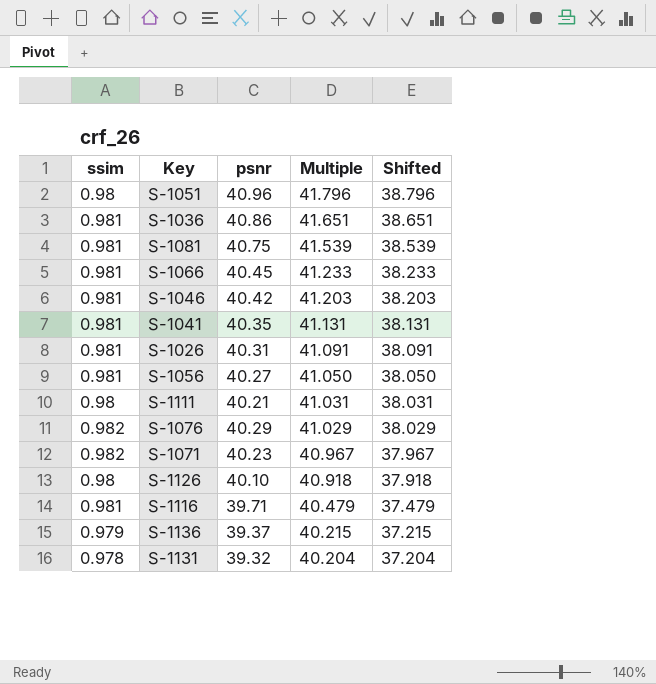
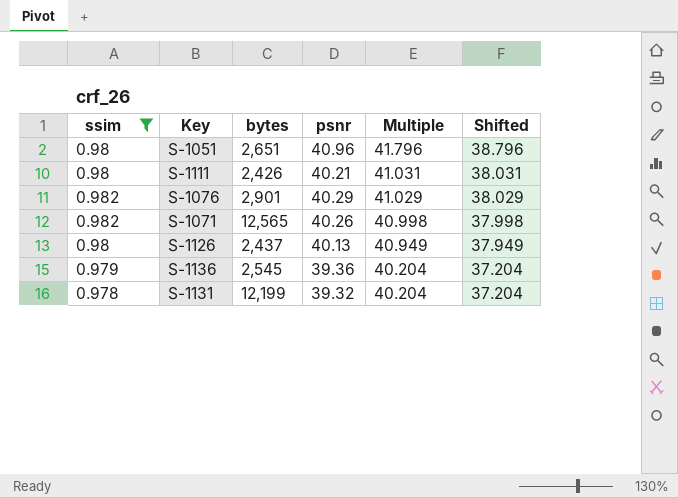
filter: none -> ssim != 0.981
column bytes | position: none -> 3
S-1071 | psnr: 40.23 -> 40.26
S-1071 | Multiple: 40.967 -> 40.998
S-1071 | Shifted: 37.967 -> 37.998
S-1126 | psnr: 40.10 -> 40.13
S-1126 | Multiple: 40.918 -> 40.949
S-1126 | Shifted: 37.918 -> 37.949
S-1136 | psnr: 39.37 -> 39.36
S-1136 | Multiple: 40.215 -> 40.204
S-1136 | Shifted: 37.215 -> 37.204

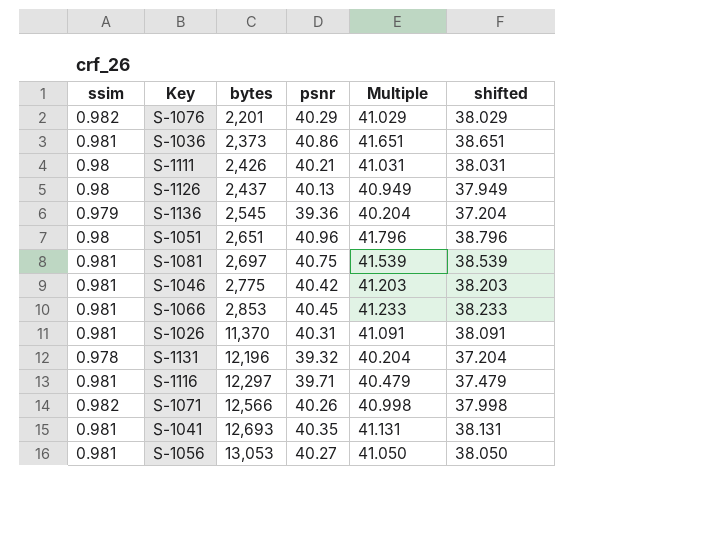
filter: ssim != 0.981 -> none
row order: Multiple descending -> bytes ascending
column name: Shifted -> shifted
S-1076 | bytes: 2,901 -> 2,201
S-1131 | bytes: 12,199 -> 12,196
S-1071 | bytes: 12,565 -> 12,566

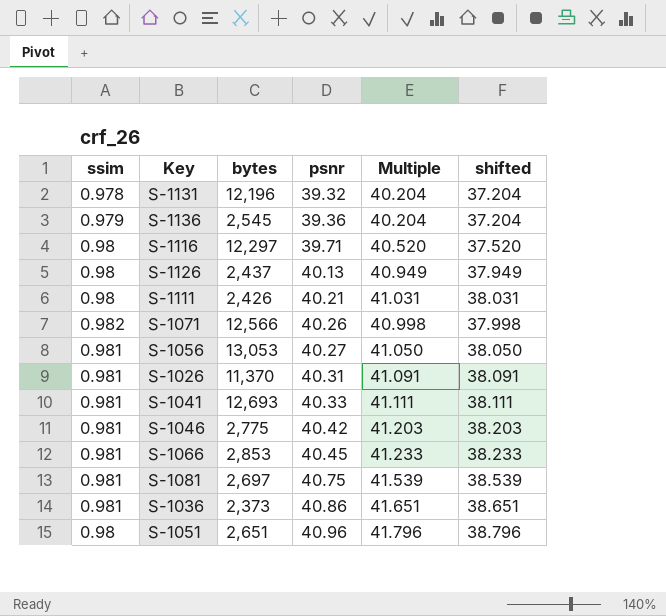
row order: bytes ascending -> psnr ascending
row S-1076: 0.982 | 2,201 | 40.29 | 41.029 | 38.029 -> none
S-1116 | ssim: 0.981 -> 0.98
S-1116 | Multiple: 40.479 -> 40.520
S-1116 | shifted: 37.479 -> 37.520
S-1041 | psnr: 40.35 -> 40.33
S-1041 | Multiple: 41.131 -> 41.111
S-1041 | shifted: 38.131 -> 38.111

